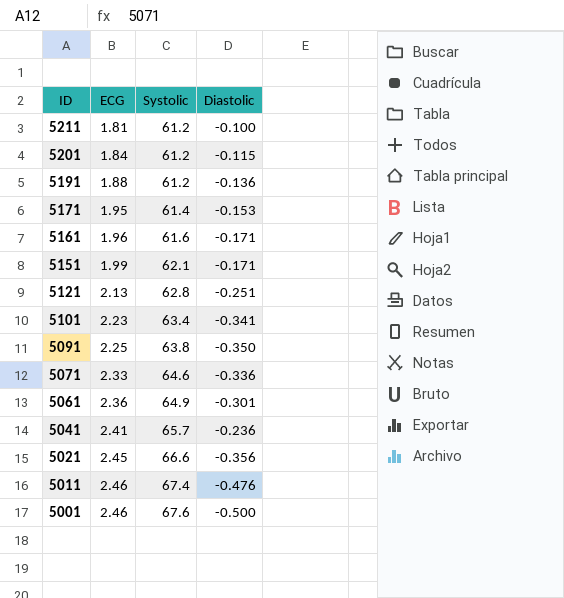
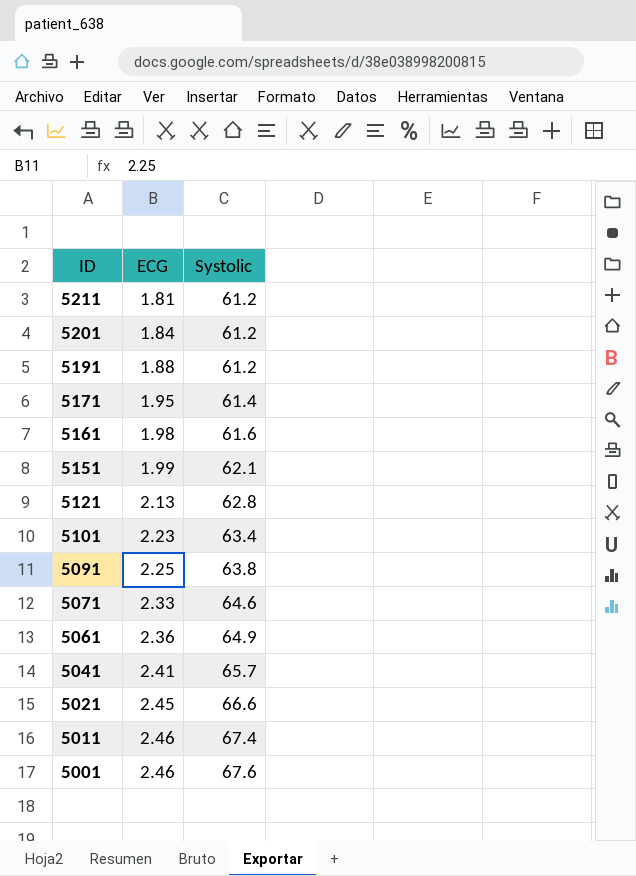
column Diastolic | position: 4 -> none
5161 | ECG: 1.96 -> 1.98

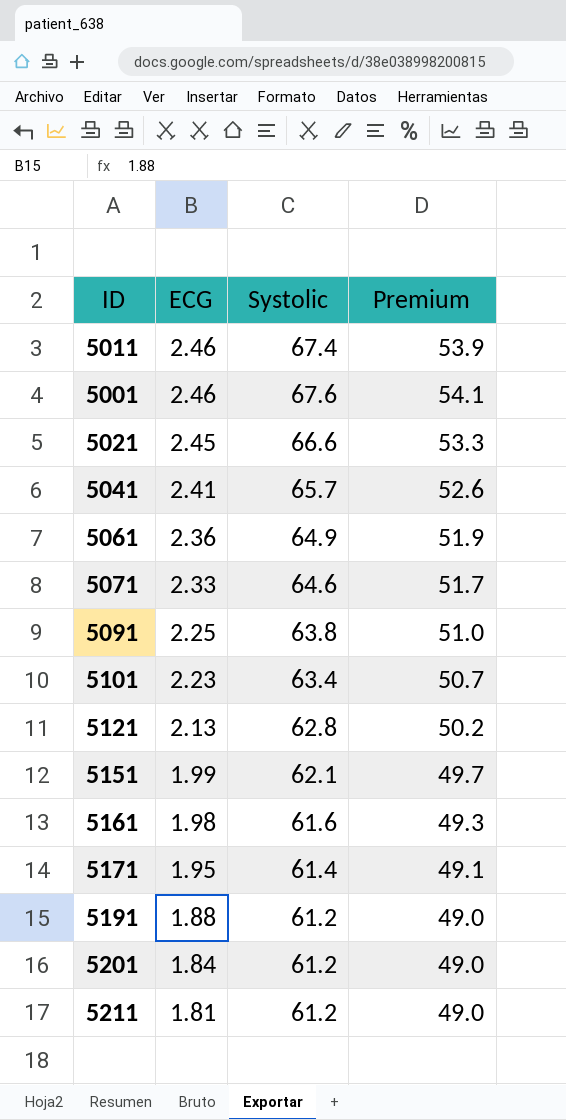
row order: ID descending -> ECG descending
column Premium | formula: none -> [Systolic] * 0.8

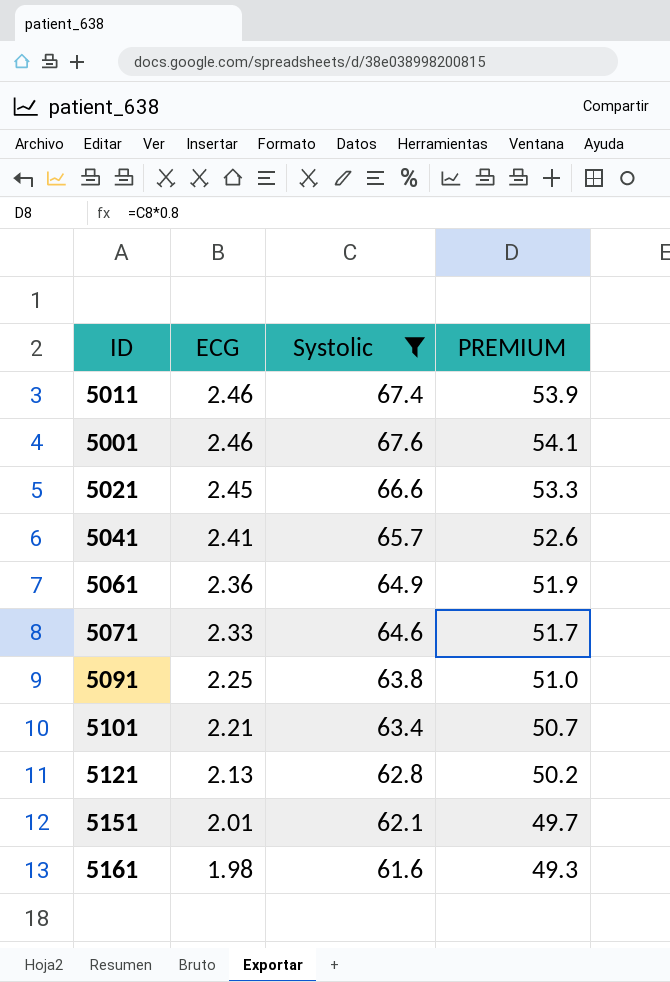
filter: none -> Systolic >= 61.6
column name: Premium -> PREMIUM
5101 | ECG: 2.23 -> 2.21
5151 | ECG: 1.99 -> 2.01

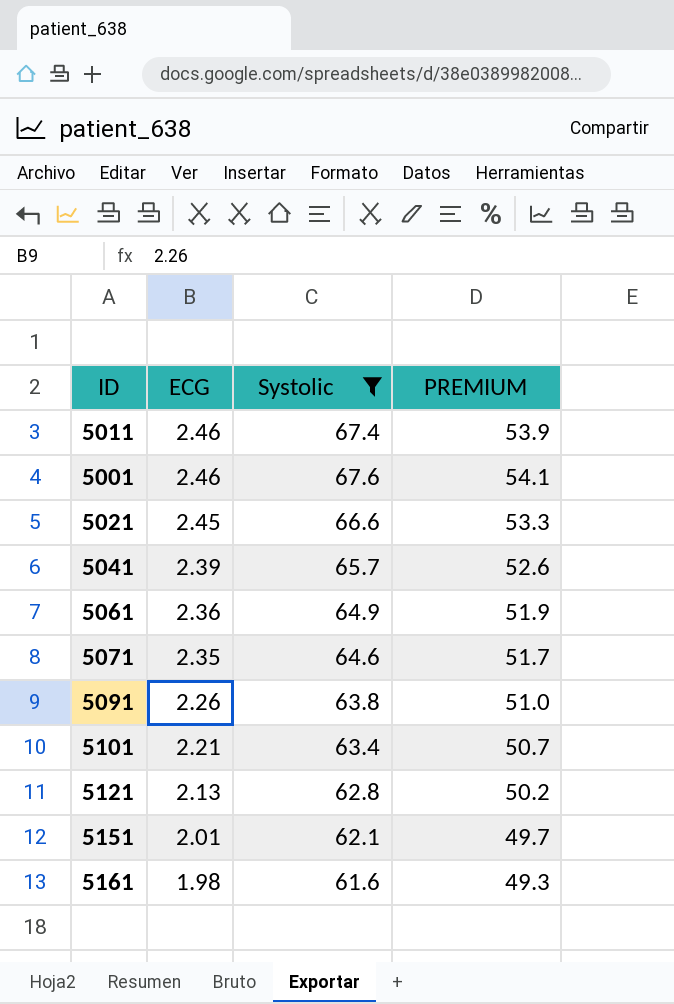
5041 | ECG: 2.41 -> 2.39
5071 | ECG: 2.33 -> 2.35
5091 | ECG: 2.25 -> 2.26

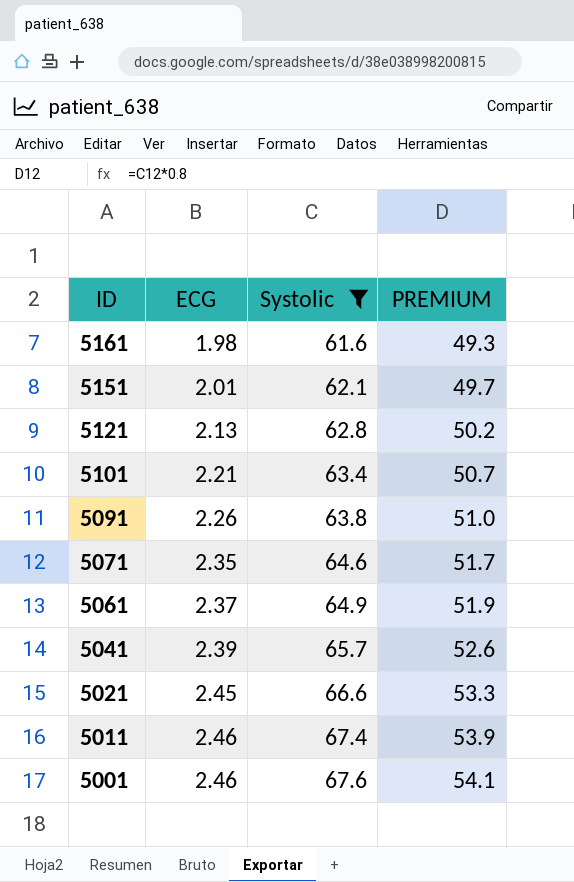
row order: ECG descending -> ID descending
5061 | ECG: 2.36 -> 2.37

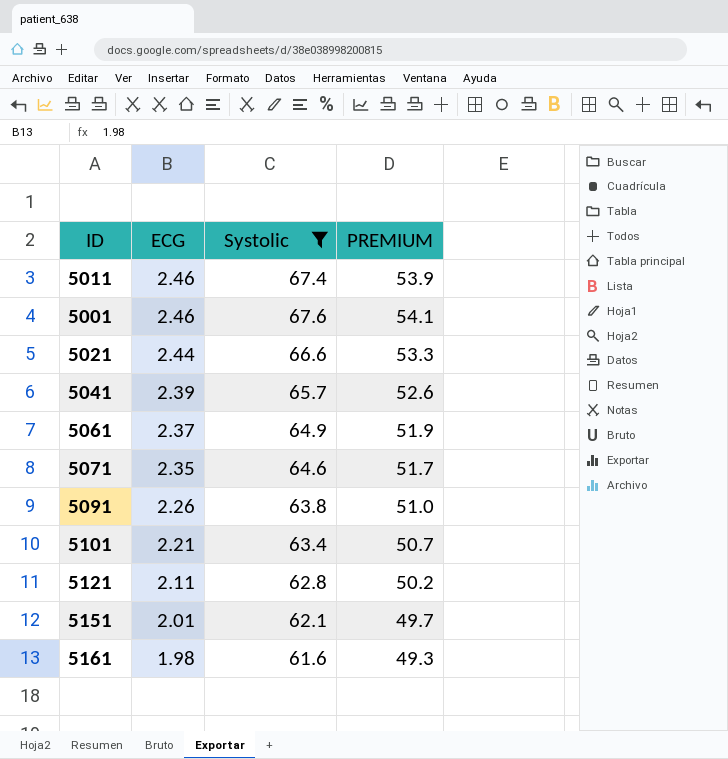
row order: ID descending -> ECG descending
5021 | ECG: 2.45 -> 2.44
5121 | ECG: 2.13 -> 2.11

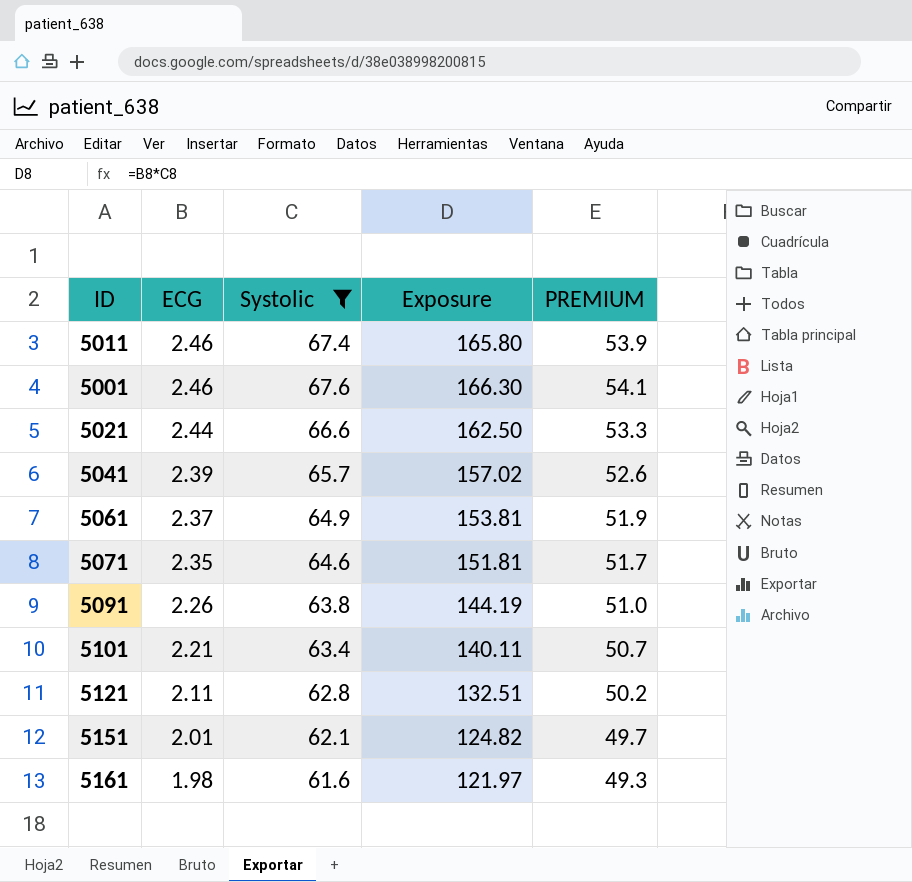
column Exposure | formula: none -> [ECG] * [Systolic]

